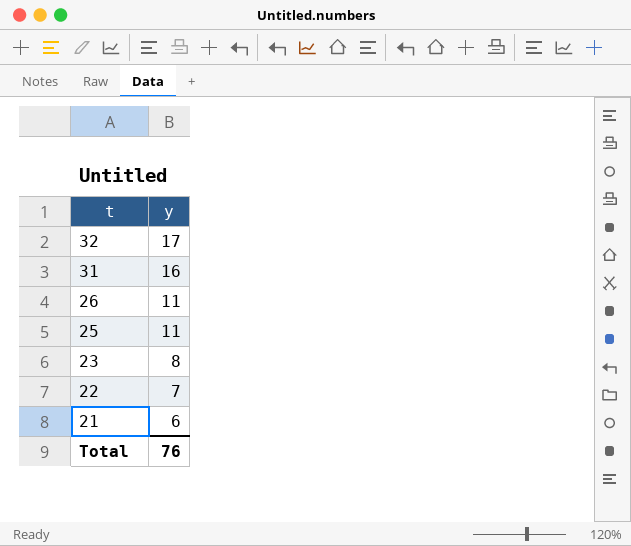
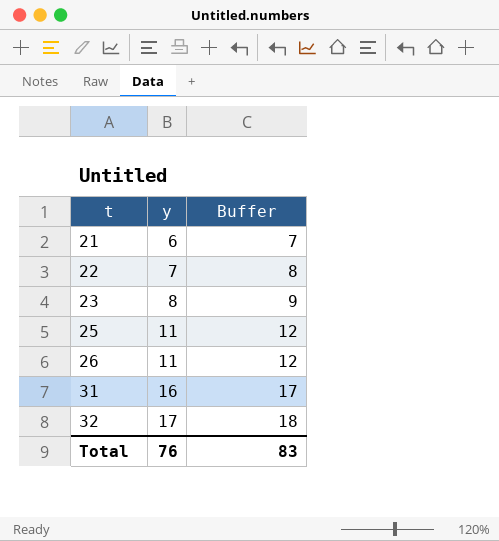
row order: t descending -> t ascending
column Buffer | formula: none -> [y] + 1

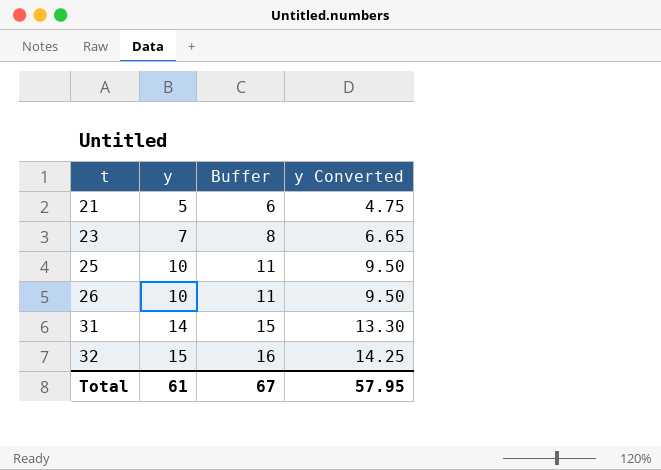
column y Converted | formula: none -> [y] * 0.95
row 22: 7 | 8 -> none
21 | y: 6 -> 5
21 | Buffer: 7 -> 6
23 | y: 8 -> 7
23 | Buffer: 9 -> 8
25 | y: 11 -> 10
25 | Buffer: 12 -> 11
26 | y: 11 -> 10
26 | Buffer: 12 -> 11
31 | y: 16 -> 14
31 | Buffer: 17 -> 15
32 | y: 17 -> 15
32 | Buffer: 18 -> 16
Total | y: 76 -> 61
Total | Buffer: 83 -> 67

